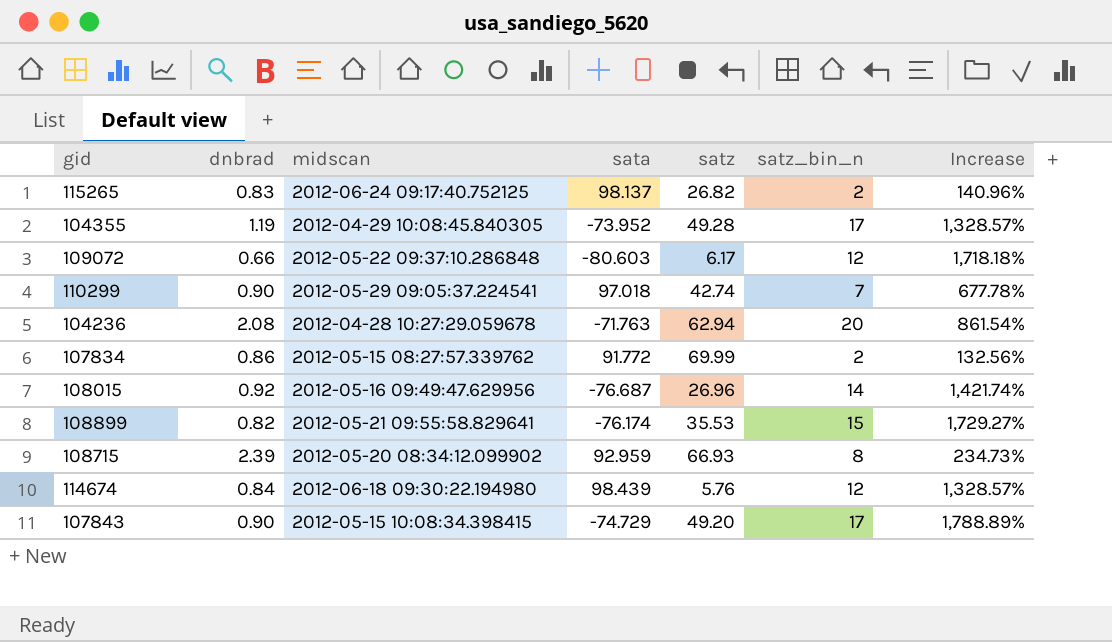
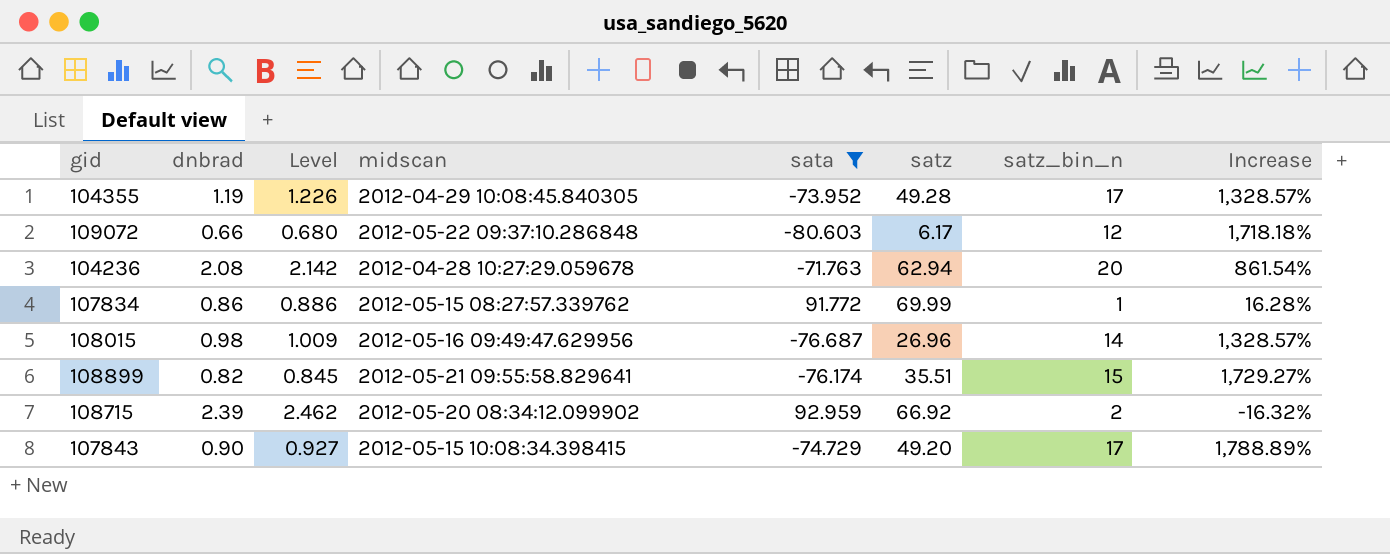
filter: none -> sata <= 92.959
column Level | formula: none -> [dnbrad] * 1.03
107834 | satz_bin_n: 2 -> 1
107834 | Increase: 132.56% -> 16.28%
108015 | dnbrad: 0.92 -> 0.98
108015 | Increase: 1,421.74% -> 1,328.57%
108899 | satz: 35.53 -> 35.51
108715 | satz: 66.93 -> 66.92
108715 | satz_bin_n: 8 -> 2
108715 | Increase: 234.73% -> -16.32%

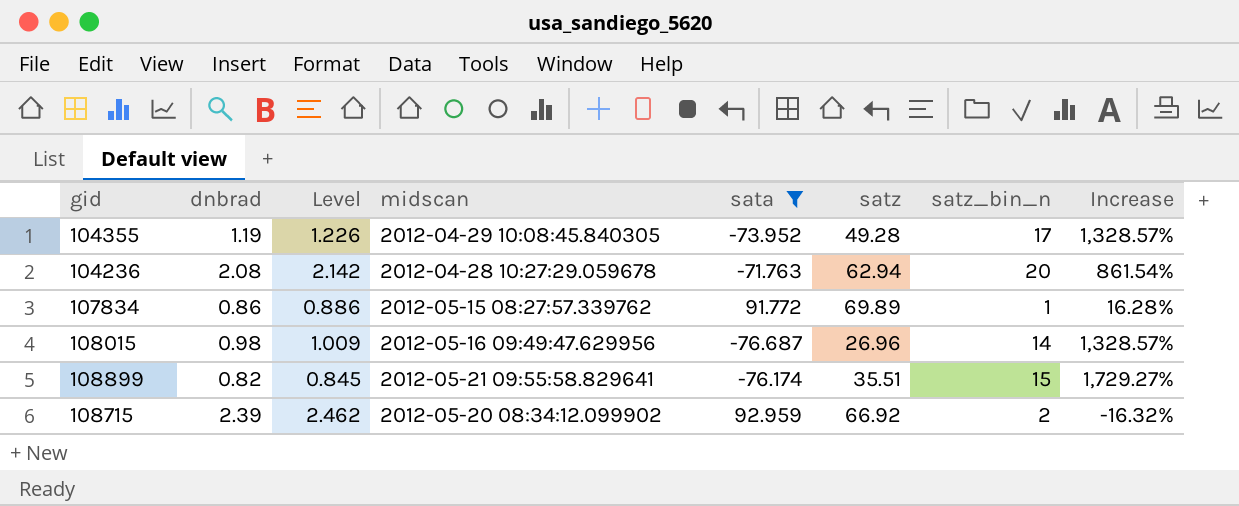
row 109072: 0.66 | 0.680 | 2012-05-22 09:37:10.286848 | -80.603 | 6.17 | 12 | 1,718.18% -> none
row 107843: 0.90 | 0.927 | 2012-05-15 10:08:34.398415 | -74.729 | 49.20 | 17 | 1,788.89% -> none
107834 | satz: 69.99 -> 69.89

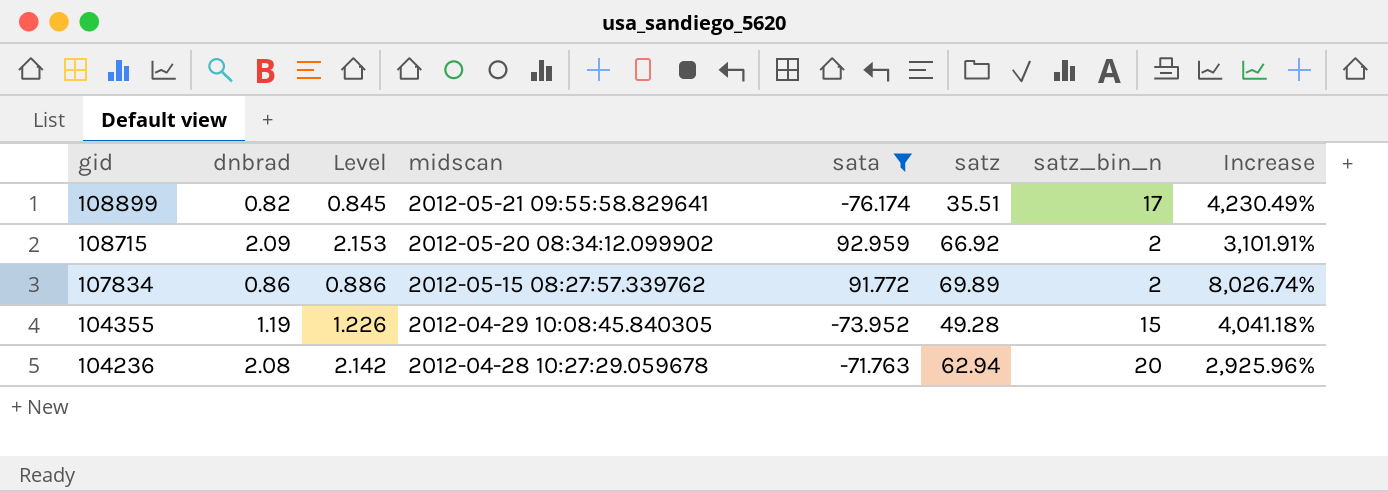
row order: none -> gid descending
column Increase | formula: ([satz_bin_n] - [dnbrad]) / [dnbrad] -> ([satz] - [dnbrad]) / [dnbrad]
row 108015: 0.98 | 1.009 | 2012-05-16 09:49:47.629956 | -76.687 | 26.96 | 14 | 1,328.57% -> none
108899 | satz_bin_n: 15 -> 17
108715 | dnbrad: 2.39 -> 2.09
108715 | Level: 2.462 -> 2.153
107834 | satz_bin_n: 1 -> 2
104355 | satz_bin_n: 17 -> 15

